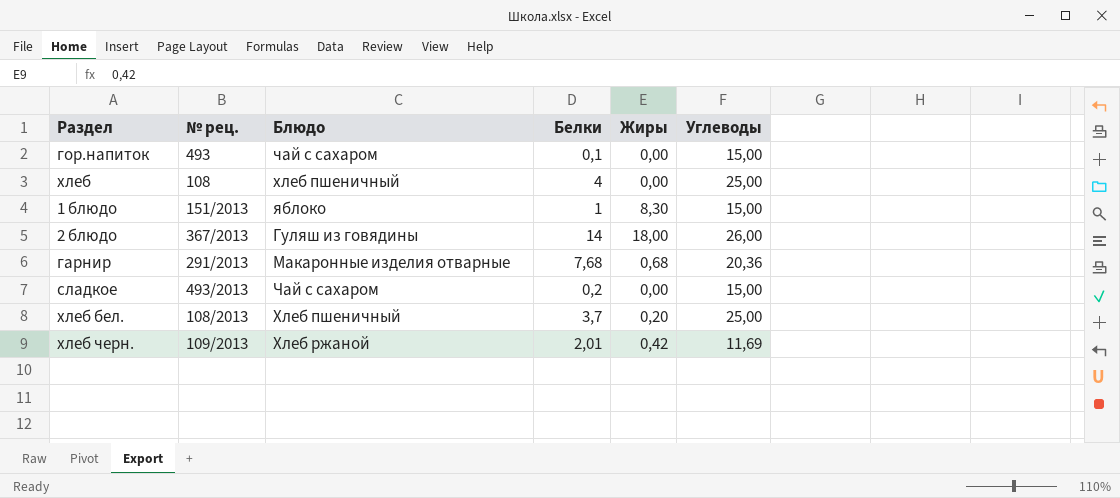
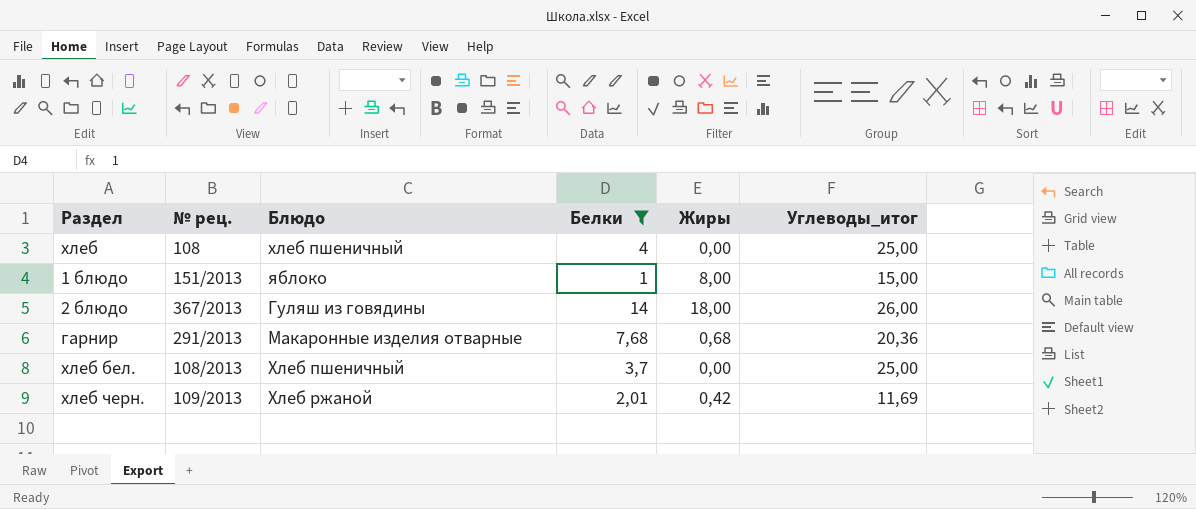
filter: none -> Белки >= 1
column name: Углеводы -> Углеводы_итог
1 блюдо | Жиры: 8,30 -> 8,00
хлеб бел. | Жиры: 0,20 -> 0,00

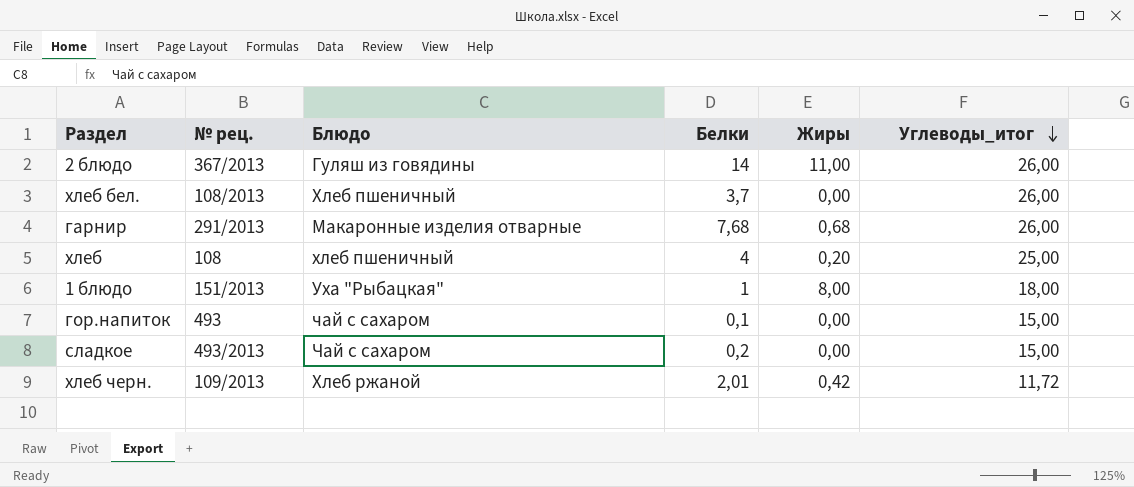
filter: Белки >= 1 -> none
row order: none -> Углеводы_итог descending
2 блюдо | Жиры: 18,00 -> 11,00
хлеб бел. | Углеводы_итог: 25,00 -> 26,00
гарнир | Углеводы_итог: 20,36 -> 26,00
хлеб | Жиры: 0,00 -> 0,20
1 блюдо | Блюдо: яблоко -> Уха "Рыбацкая"
1 блюдо | Углеводы_итог: 15,00 -> 18,00
хлеб черн. | Углеводы_итог: 11,69 -> 11,72

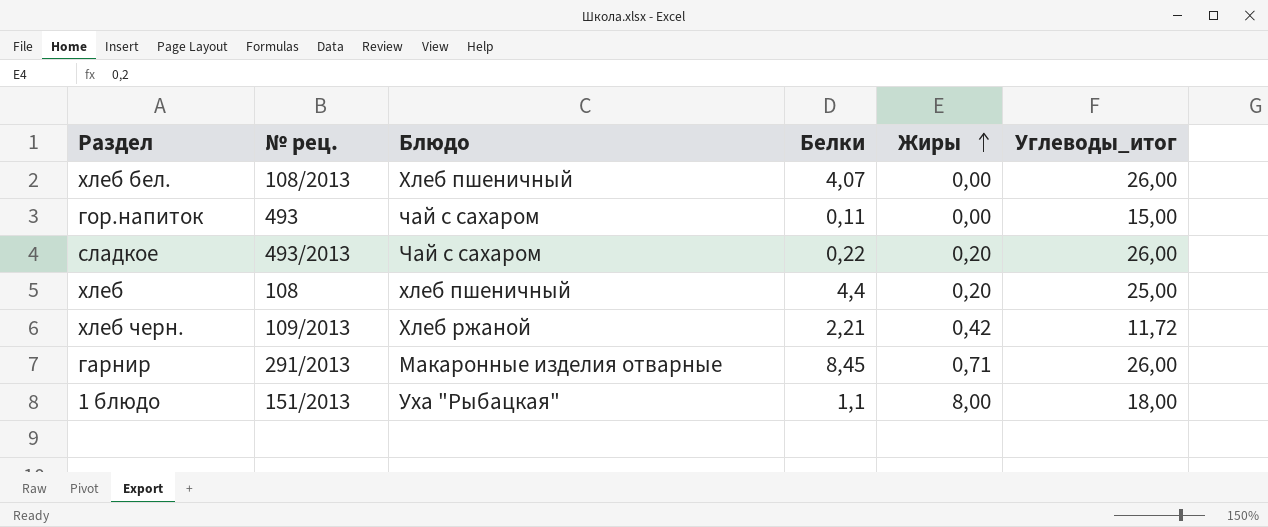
row order: Углеводы_итог descending -> Жиры ascending
row 2 блюдо: 367/2013 | Гуляш из говядины | 14 | 11,00 | 26,00 -> none
хлеб бел. | Белки: 3,7 -> 4,07
гор.напиток | Белки: 0,1 -> 0,11
сладкое | Белки: 0,2 -> 0,22
сладкое | Жиры: 0,00 -> 0,20
сладкое | Углеводы_итог: 15,00 -> 26,00
хлеб | Белки: 4 -> 4,4
хлеб черн. | Белки: 2,01 -> 2,21
гарнир | Белки: 7,68 -> 8,45
гарнир | Жиры: 0,68 -> 0,71
1 блюдо | Белки: 1 -> 1,1

